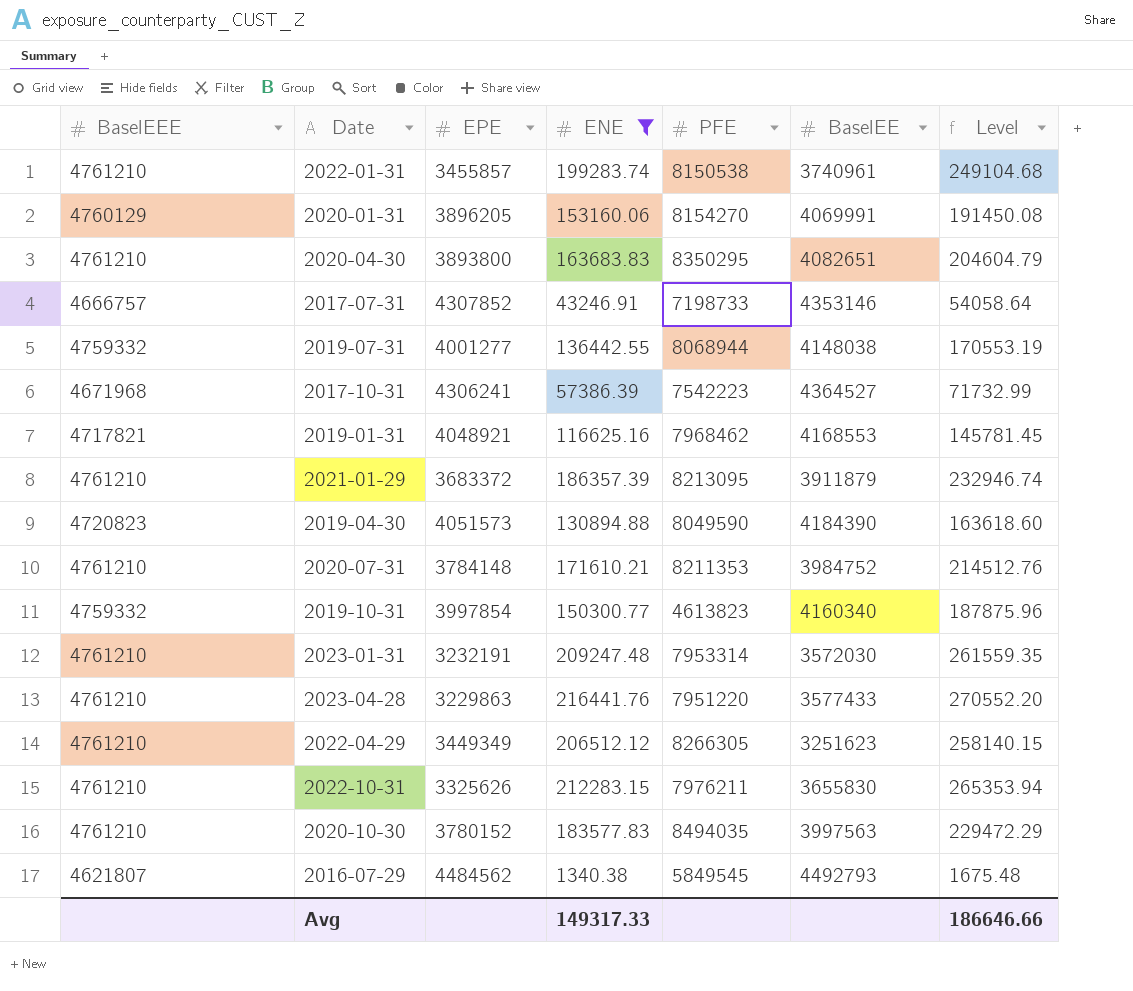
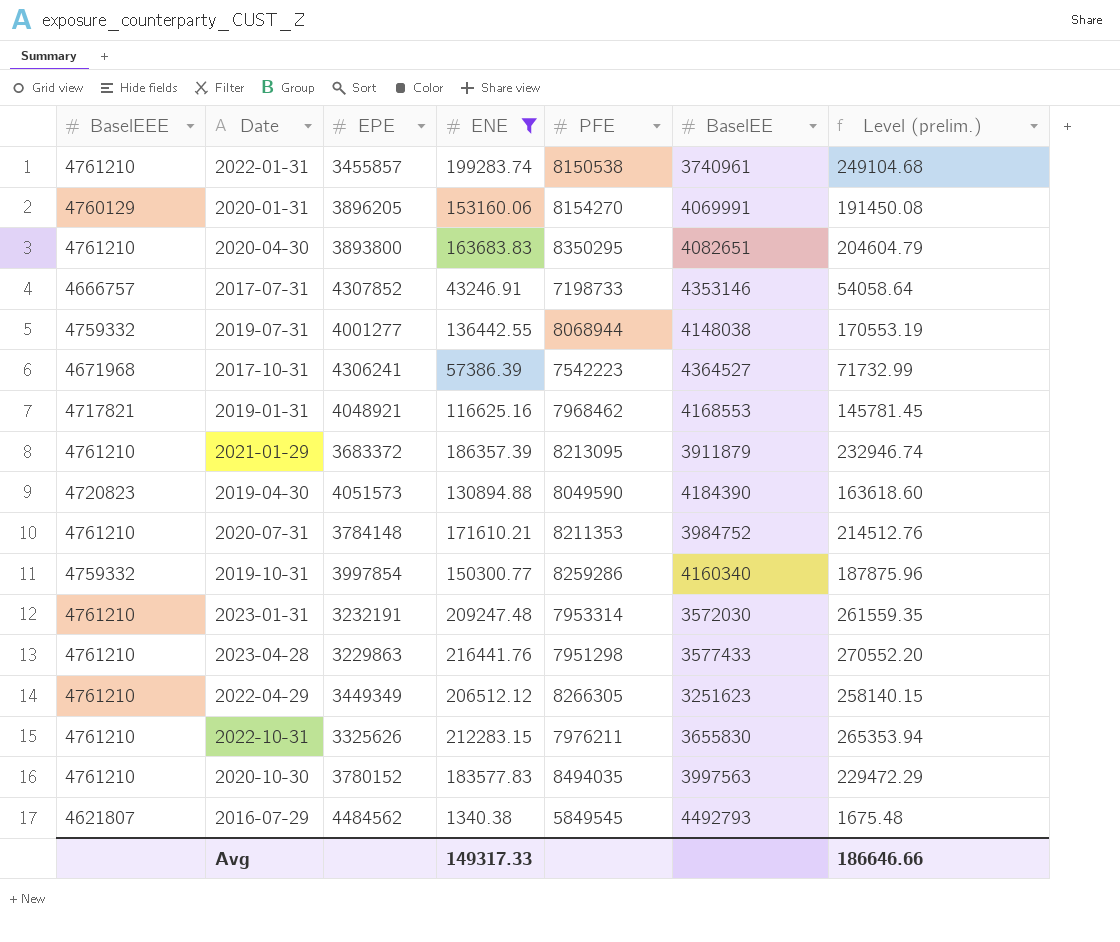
column name: Level -> Level (prelim.)
2019-10-31 | PFE: 4613823 -> 8259286
2023-04-28 | PFE: 7951220 -> 7951298

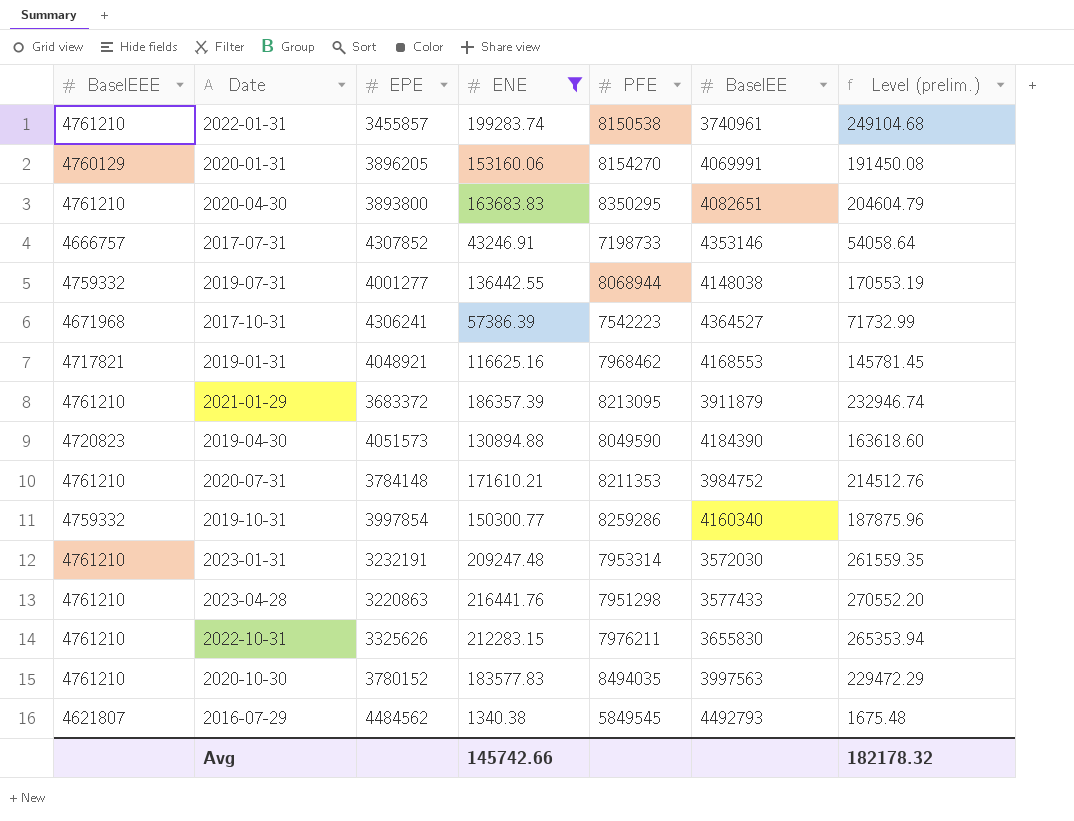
row 2022-04-29: 4761210 | 3449349 | 206512.12 | 8266305 | 3251623 | 258140.15 -> none
2023-04-28 | EPE: 3229863 -> 3220863
Avg | ENE: 149317.33 -> 145742.66
Avg | Level (prelim.): 186646.66 -> 182178.32

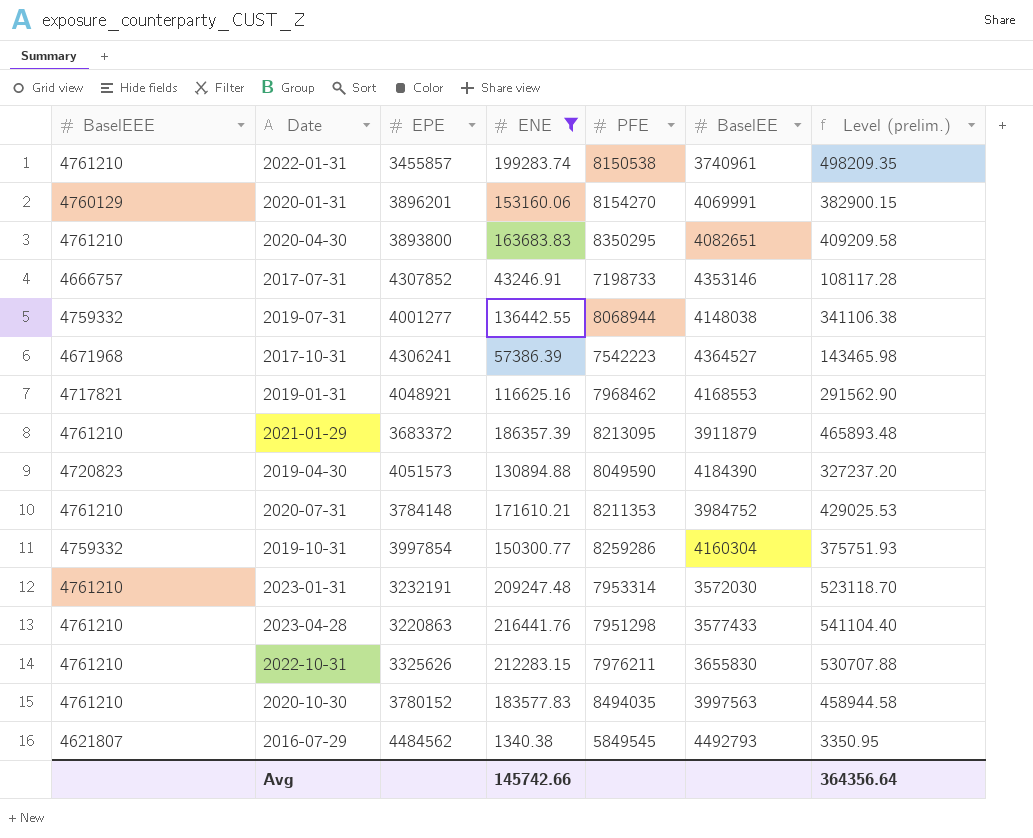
column Level (prelim.) | formula: [ENE] * 1.25 -> [ENE] * 2.5
2020-01-31 | EPE: 3896205 -> 3896201
2019-10-31 | BaselEE: 4160340 -> 4160304
Avg | Level (prelim.): 182178.32 -> 364356.64

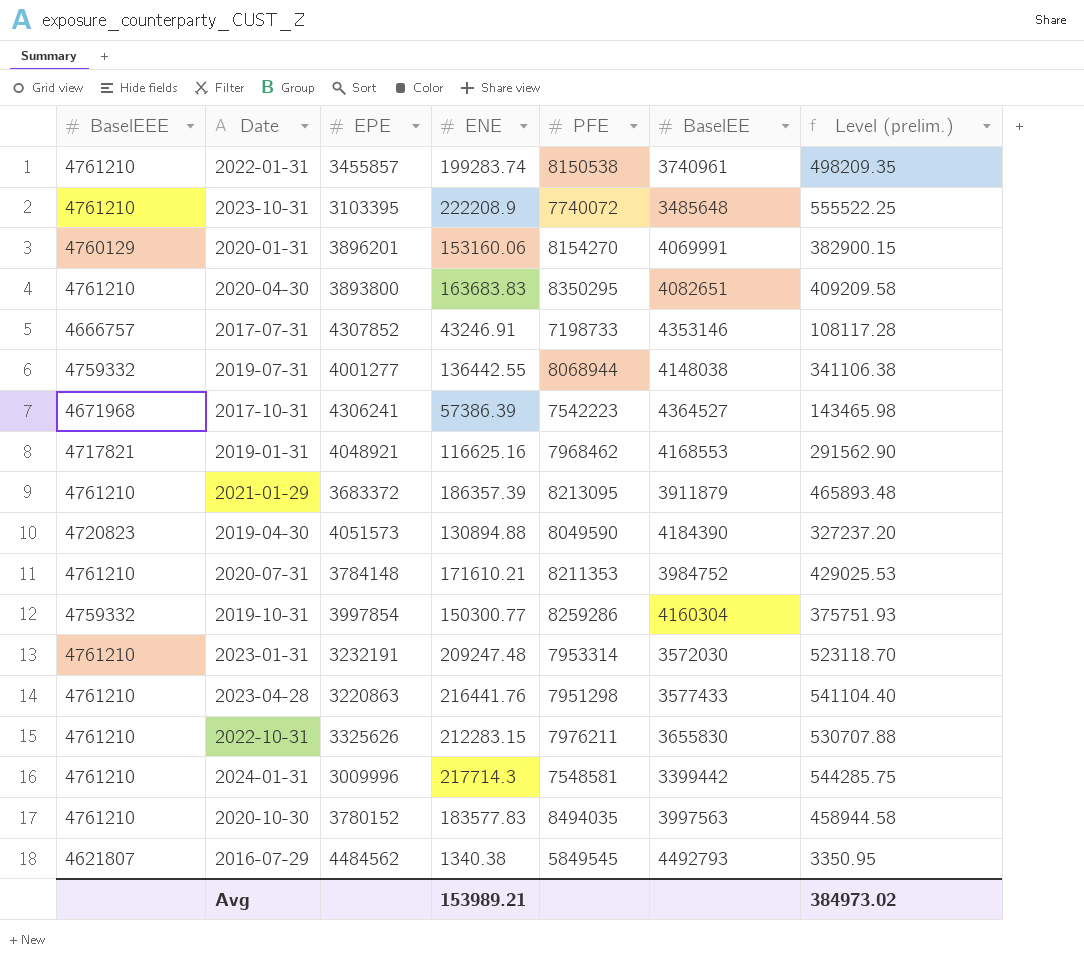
filter: ENE <= 216441.76 -> none
Avg | ENE: 145742.66 -> 153989.21
Avg | Level (prelim.): 364356.64 -> 384973.02

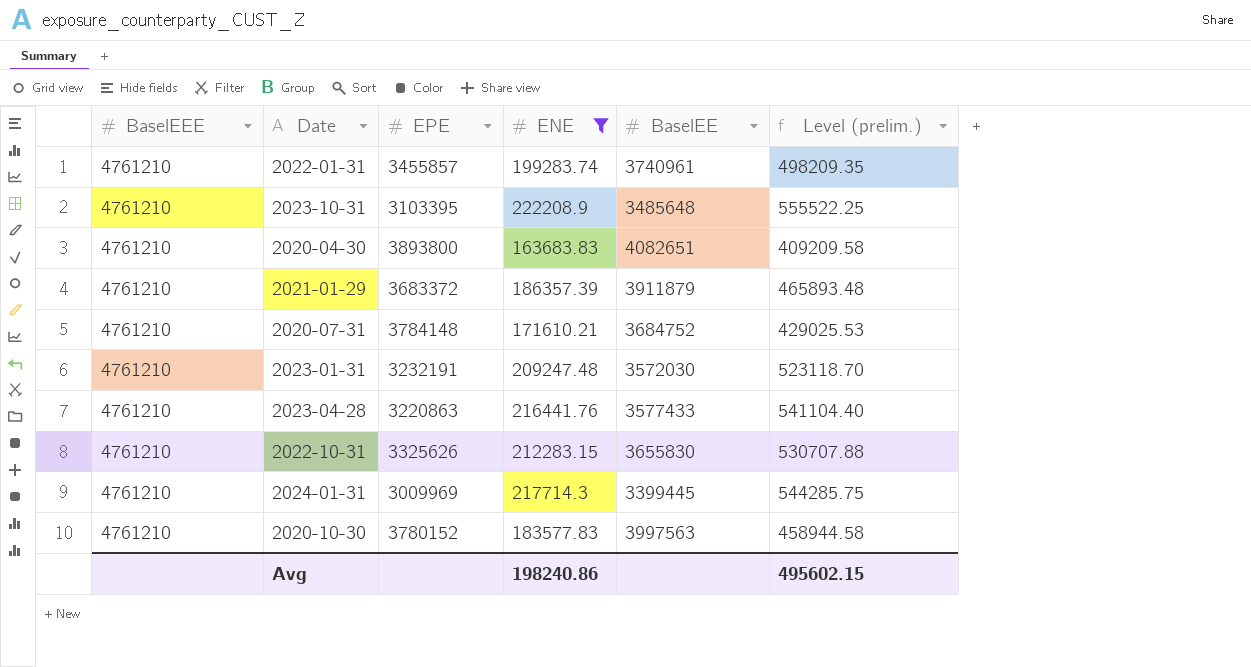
filter: none -> ENE >= 163683.83
column PFE | position: 5 -> none
2020-07-31 | BaselEE: 3984752 -> 3684752
2024-01-31 | EPE: 3009996 -> 3009969
2024-01-31 | BaselEE: 3399442 -> 3399445
Avg | ENE: 153989.21 -> 198240.86
Avg | Level (prelim.): 384973.02 -> 495602.15

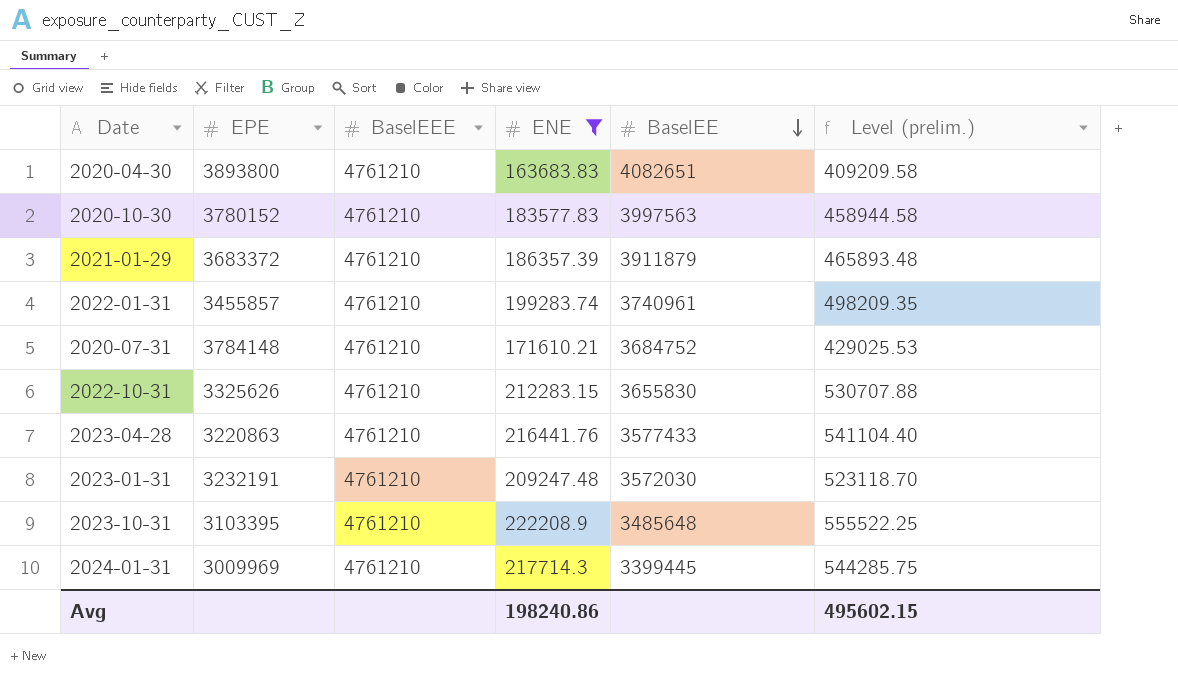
row order: none -> BaselEE descending
column BaselEEE | position: 1 -> 3

